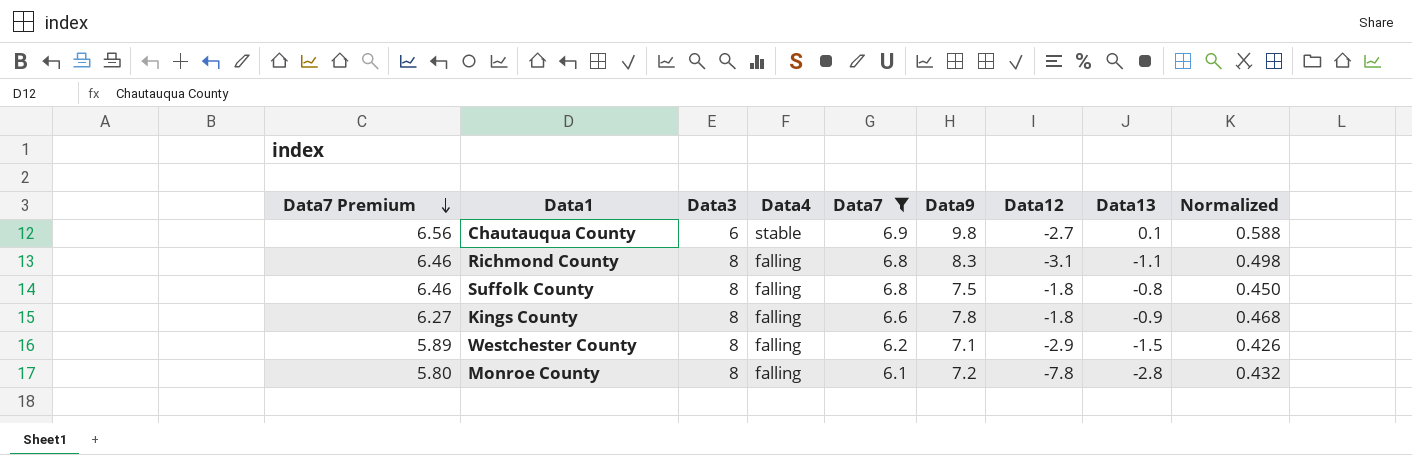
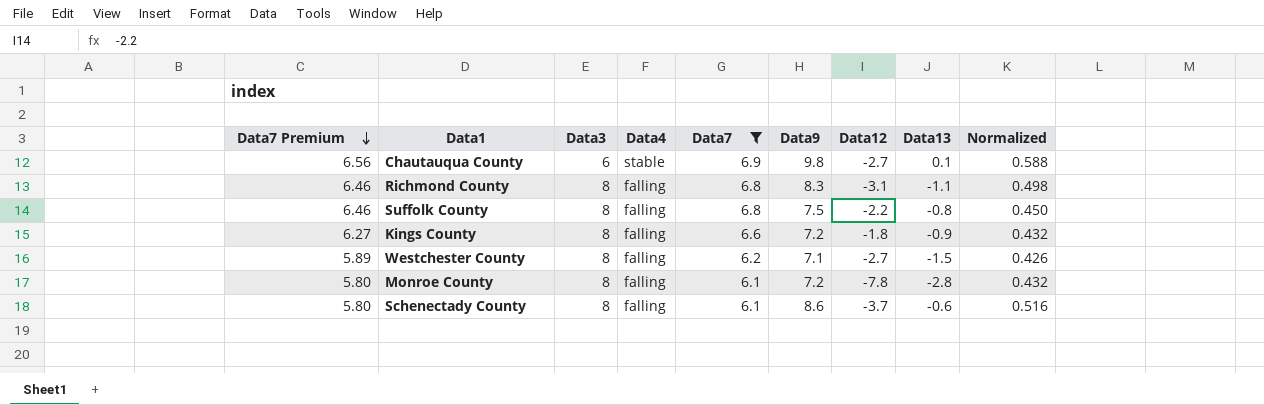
Suffolk County | Data12: -1.8 -> -2.2
Kings County | Data9: 7.8 -> 7.2
Kings County | Normalized: 0.468 -> 0.432
Westchester County | Data12: -2.9 -> -2.7
row Schenectady County: none -> 5.80 | 8 | falling | 6.1 | 8.6 | -3.7 | -0.6 | 0.516

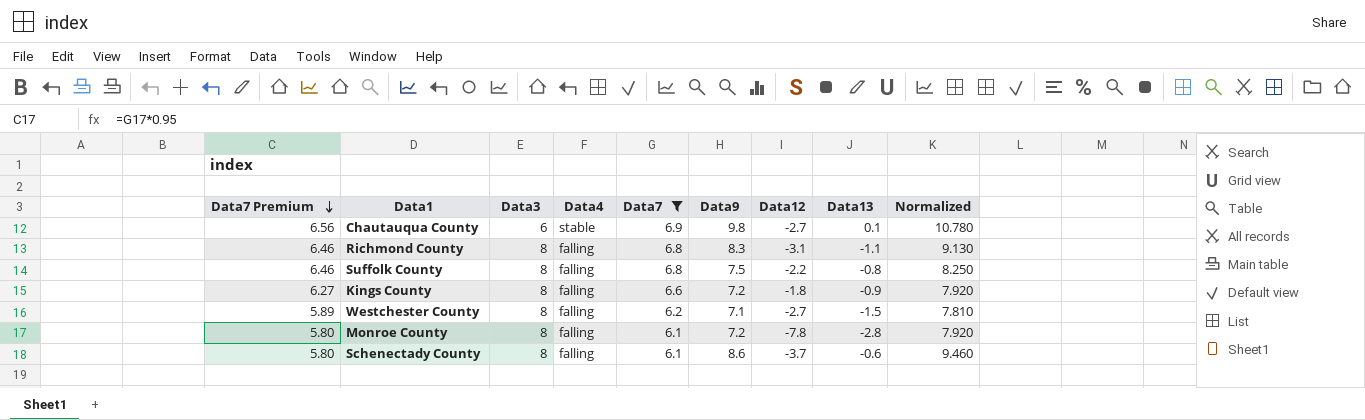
column Normalized | formula: [Data9] * 0.06 -> [Data9] * 1.1

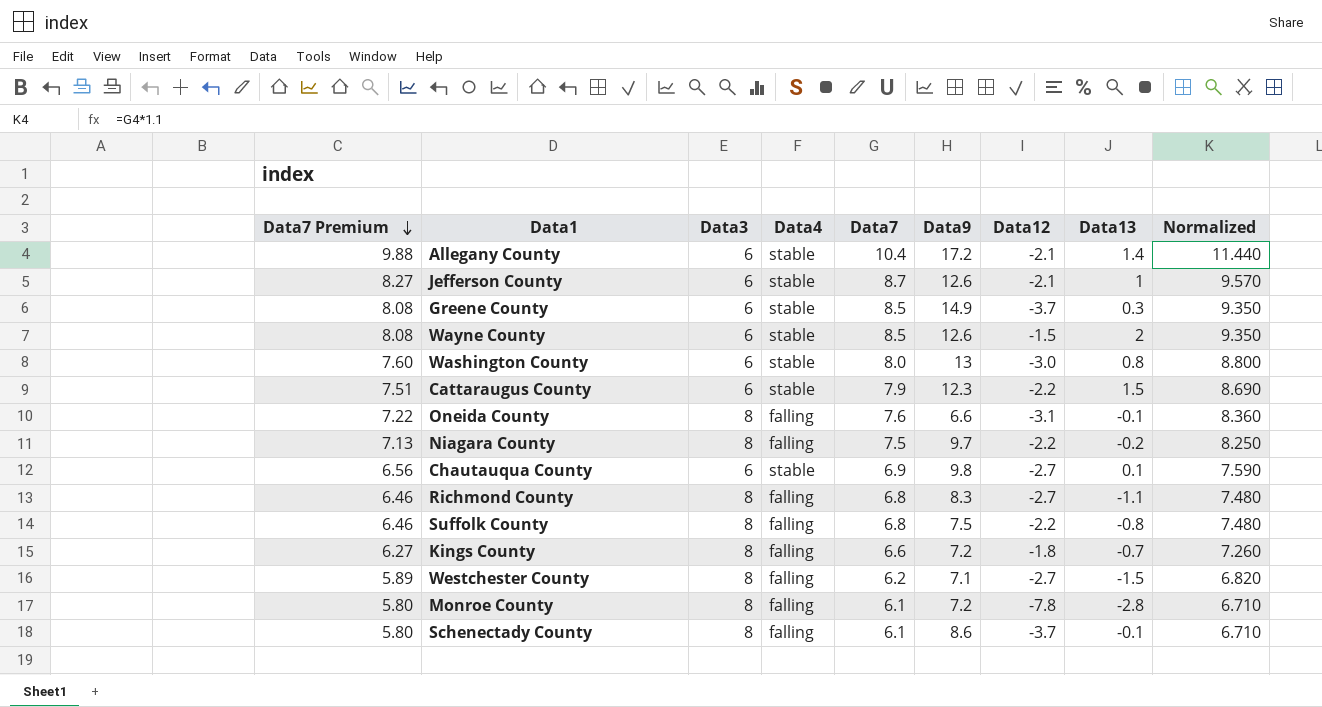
filter: Data7 <= 6.9 -> none
column Normalized | formula: [Data9] * 1.1 -> [Data7] * 1.1
Richmond County | Data12: -3.1 -> -2.7
Kings County | Data13: -0.9 -> -0.7
Schenectady County | Data13: -0.6 -> -0.1

